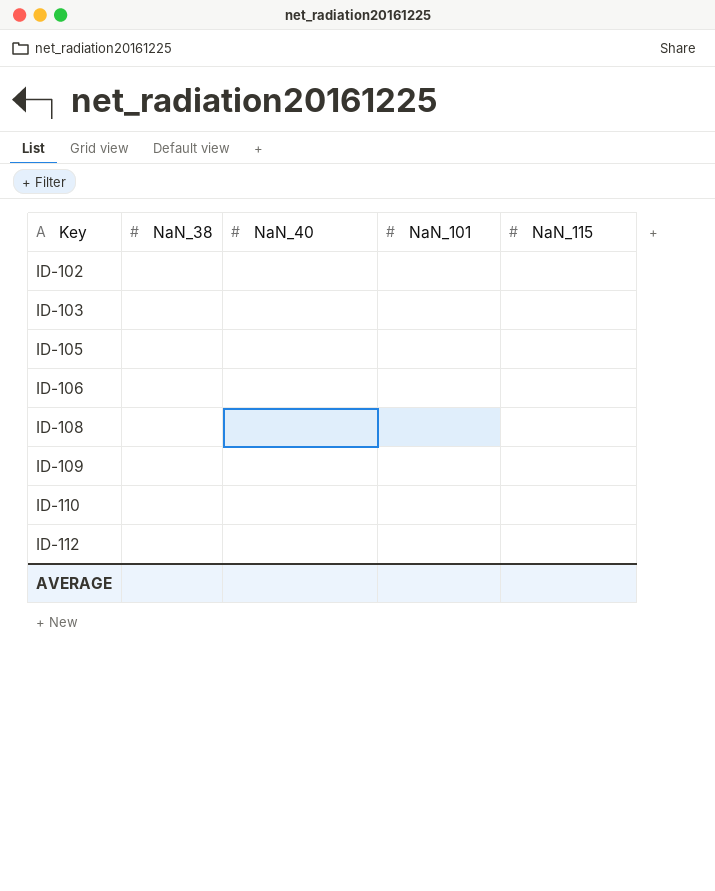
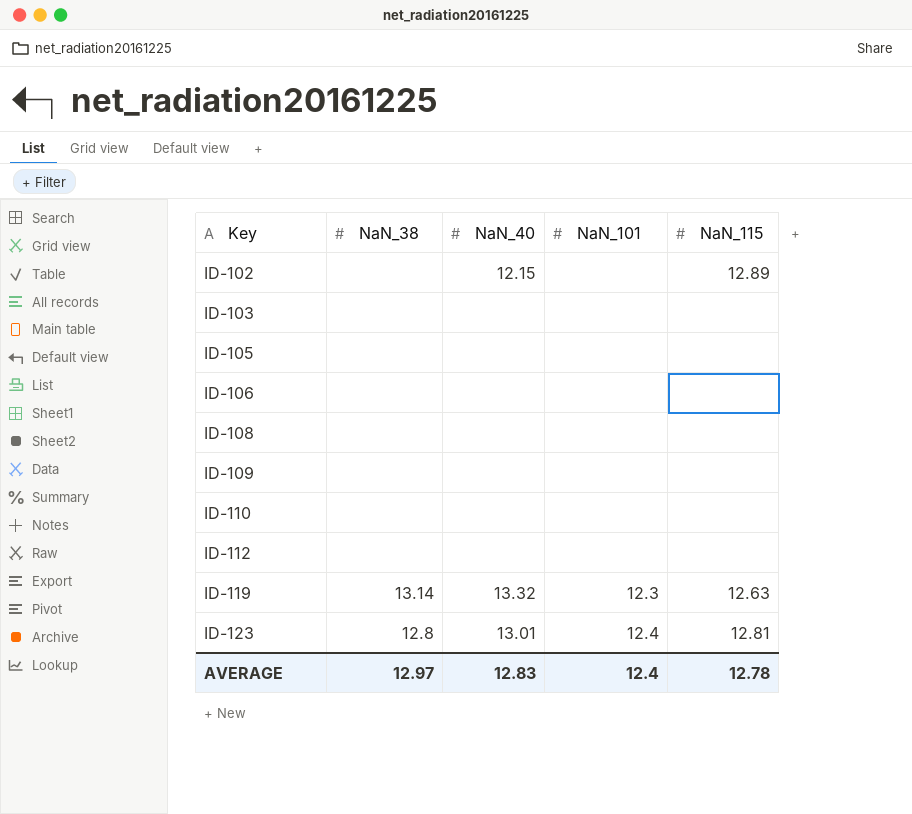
ID-102 | NaN_40: none -> 12.15
ID-102 | NaN_115: none -> 12.89
row ID-119: none -> 13.14 | 13.32 | 12.3 | 12.63
row ID-123: none -> 12.8 | 13.01 | 12.4 | 12.81
AVERAGE | NaN_38: none -> 12.97
AVERAGE | NaN_40: none -> 12.83
AVERAGE | NaN_101: none -> 12.4
AVERAGE | NaN_115: none -> 12.78

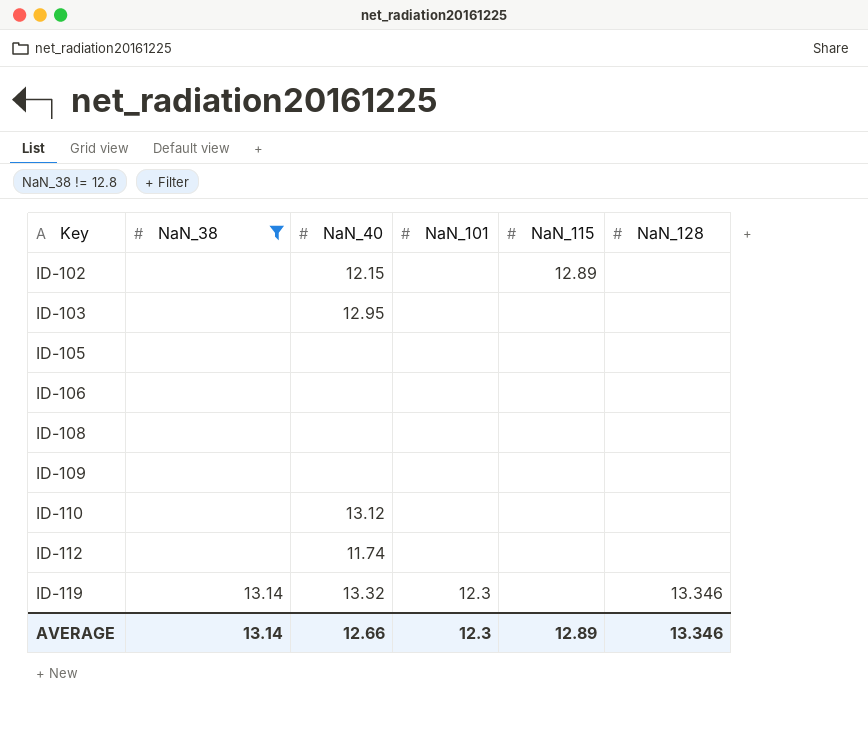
filter: none -> NaN_38 != 12.8
column NaN_128 | position: none -> 6
ID-103 | NaN_40: none -> 12.95
ID-110 | NaN_40: none -> 13.12
ID-112 | NaN_40: none -> 11.74
ID-119 | NaN_115: 12.63 -> none
AVERAGE | NaN_38: 12.97 -> 13.14
AVERAGE | NaN_40: 12.83 -> 12.66
AVERAGE | NaN_101: 12.4 -> 12.3
AVERAGE | NaN_115: 12.78 -> 12.89

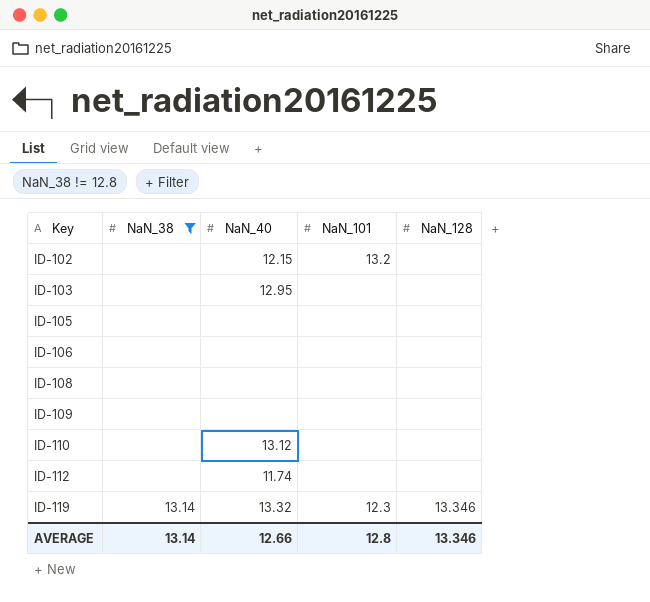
column NaN_115 | position: 5 -> none
ID-102 | NaN_101: none -> 13.2
AVERAGE | NaN_101: 12.3 -> 12.8

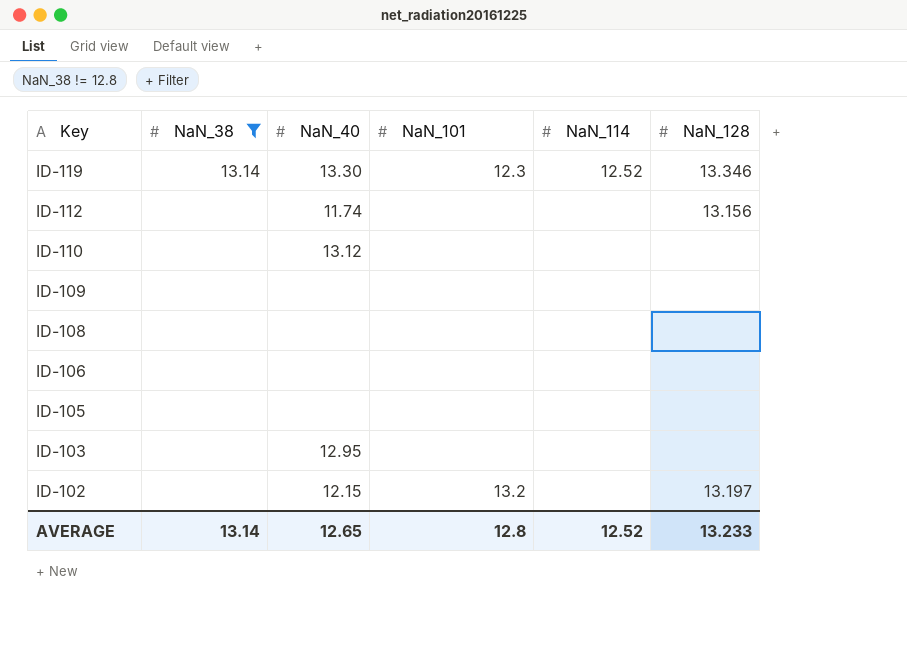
row order: Key ascending -> Key descending
column NaN_114 | position: none -> 5
ID-119 | NaN_40: 13.32 -> 13.30
ID-112 | NaN_128: none -> 13.156
ID-102 | NaN_128: none -> 13.197
AVERAGE | NaN_40: 12.66 -> 12.65
AVERAGE | NaN_128: 13.346 -> 13.233

